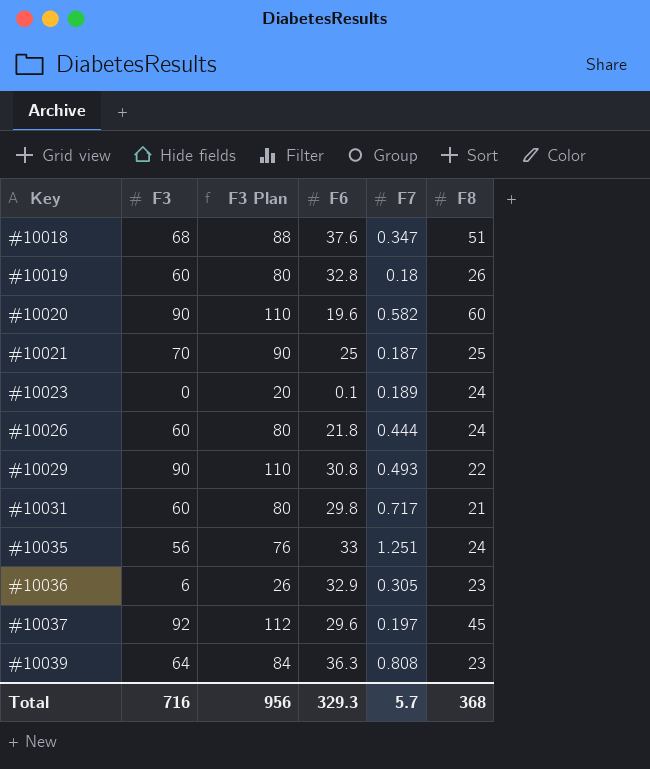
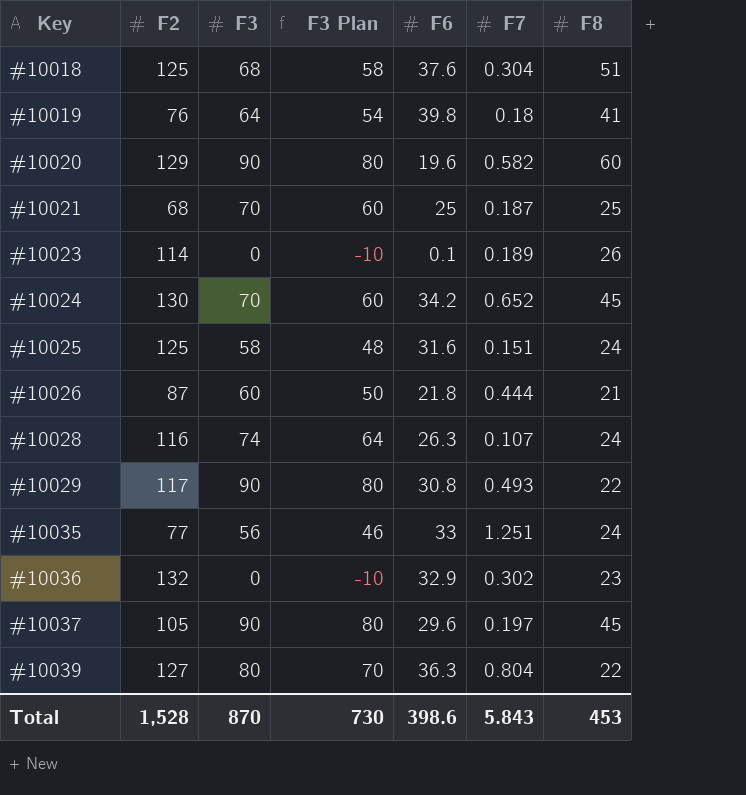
column F2 | position: none -> 2
column F3 Plan | formula: [F3] + 20 -> [F3] - 10
row #10031: 60 | 80 | 29.8 | 0.717 | 21 -> none
#10018 | F7: 0.347 -> 0.304
#10019 | F3: 60 -> 64
#10019 | F6: 32.8 -> 39.8
#10019 | F8: 26 -> 41
#10023 | F8: 24 -> 26
row #10024: none -> 130 | 70 | 60 | 34.2 | 0.652 | 45
row #10025: none -> 125 | 58 | 48 | 31.6 | 0.151 | 24
#10026 | F8: 24 -> 21
row #10028: none -> 116 | 74 | 64 | 26.3 | 0.107 | 24
#10036 | F3: 6 -> 0
#10036 | F7: 0.305 -> 0.302
#10037 | F3: 92 -> 90
#10039 | F3: 64 -> 80
#10039 | F7: 0.808 -> 0.804
#10039 | F8: 23 -> 22
Total | F3: 716 -> 870
Total | F3 Plan: 956 -> 730
Total | F6: 329.3 -> 398.6
Total | F7: 5.7 -> 5.843
Total | F8: 368 -> 453

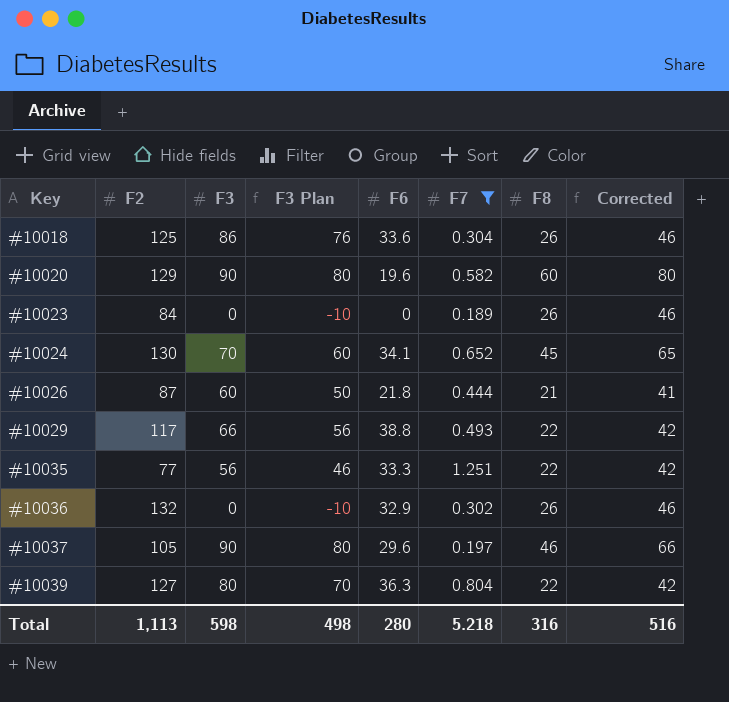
filter: none -> F7 >= 0.189
column Corrected | formula: none -> [F8] + 20
#10018 | F3: 68 -> 86
#10018 | F3 Plan: 58 -> 76
#10018 | F6: 37.6 -> 33.6
#10018 | F8: 51 -> 26
#10023 | F2: 114 -> 84
#10023 | F6: 0.1 -> 0
#10024 | F6: 34.2 -> 34.1
#10029 | F3: 90 -> 66
#10029 | F3 Plan: 80 -> 56
#10029 | F6: 30.8 -> 38.8
#10035 | F6: 33 -> 33.3
#10035 | F8: 24 -> 22
#10036 | F8: 23 -> 26
#10037 | F8: 45 -> 46
Total | F2: 1,528 -> 1,113
Total | F3: 870 -> 598
Total | F3 Plan: 730 -> 498
Total | F6: 398.6 -> 280
Total | F7: 5.843 -> 5.218
Total | F8: 453 -> 316

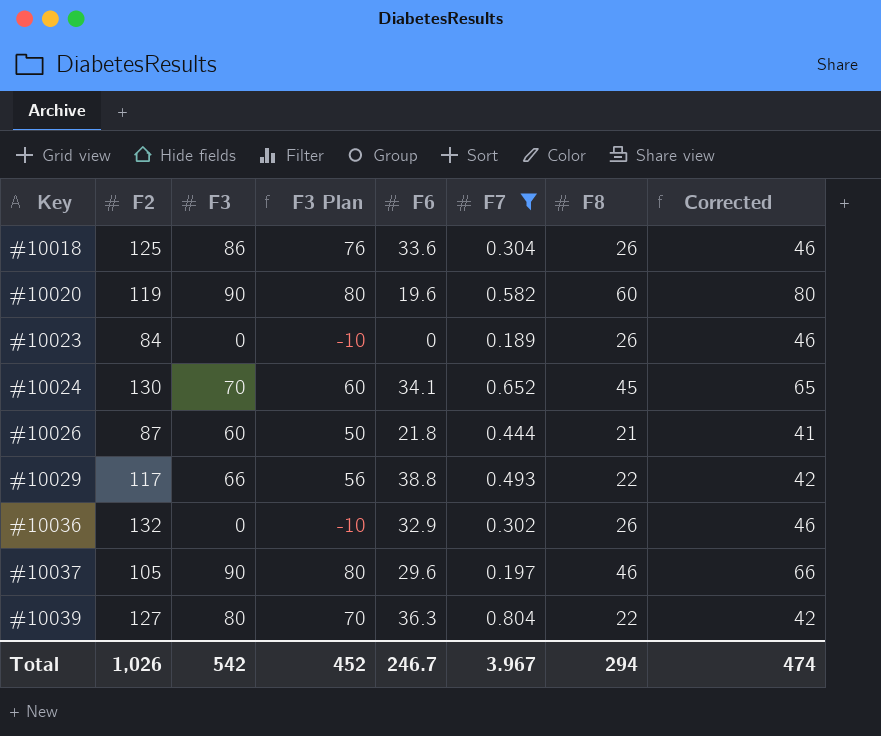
row #10035: 77 | 56 | 46 | 33.3 | 1.251 | 22 | 42 -> none
#10020 | F2: 129 -> 119
Total | F2: 1,113 -> 1,026
Total | F3: 598 -> 542
Total | F3 Plan: 498 -> 452
Total | F6: 280 -> 246.7
Total | F7: 5.218 -> 3.967
Total | F8: 316 -> 294
Total | Corrected: 516 -> 474

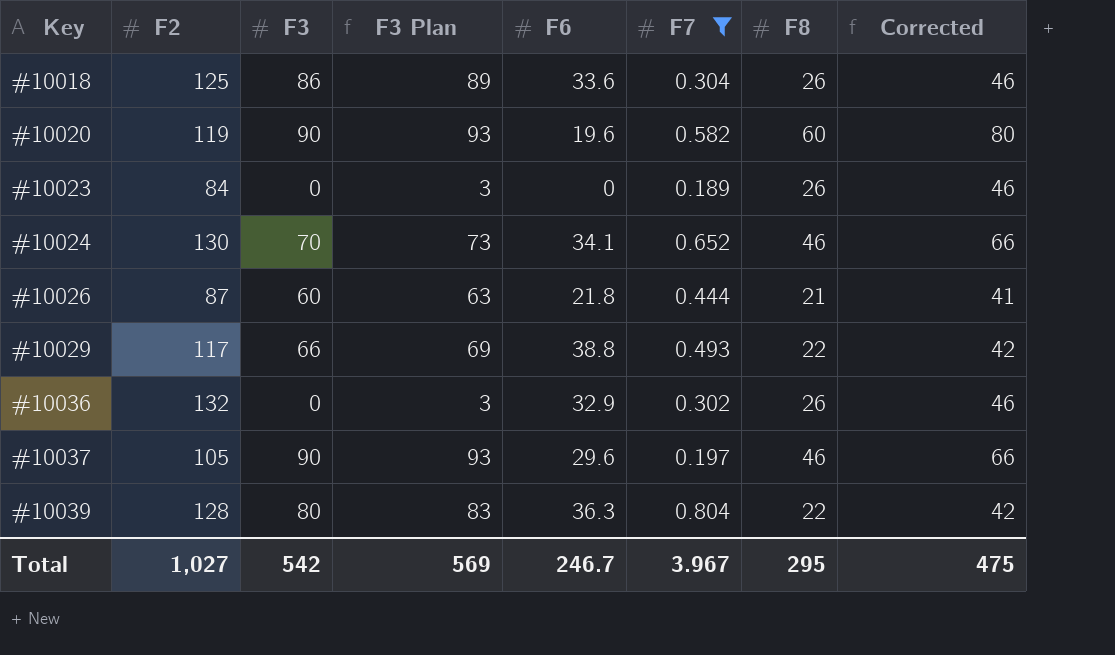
column F3 Plan | formula: [F3] - 10 -> [F3] + 3
#10024 | F8: 45 -> 46
#10024 | Corrected: 65 -> 66
#10039 | F2: 127 -> 128
Total | F2: 1,026 -> 1,027
Total | F3 Plan: 452 -> 569
Total | F8: 294 -> 295
Total | Corrected: 474 -> 475

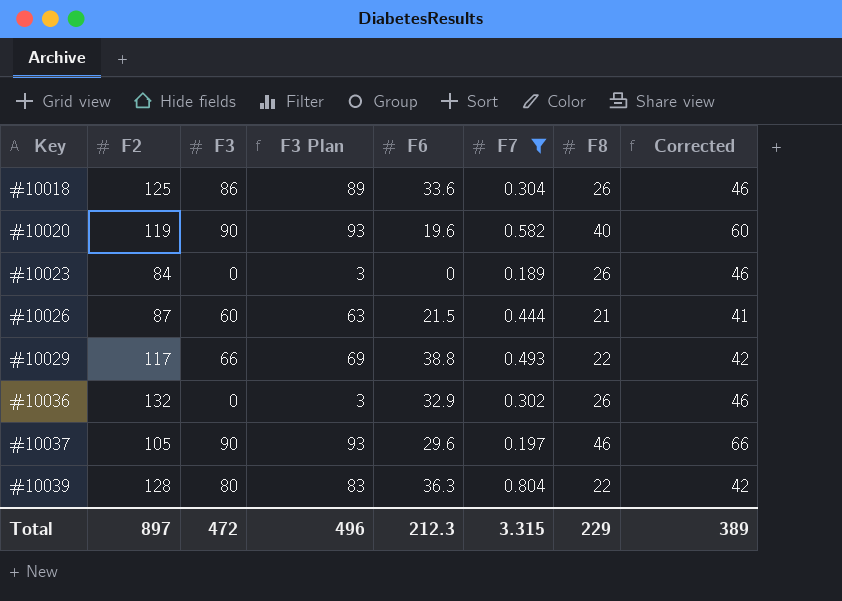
row #10024: 130 | 70 | 73 | 34.1 | 0.652 | 46 | 66 -> none
#10020 | F8: 60 -> 40
#10020 | Corrected: 80 -> 60
#10026 | F6: 21.8 -> 21.5
Total | F2: 1,027 -> 897
Total | F3: 542 -> 472
Total | F3 Plan: 569 -> 496
Total | F6: 246.7 -> 212.3
Total | F7: 3.967 -> 3.315
Total | F8: 295 -> 229
Total | Corrected: 475 -> 389

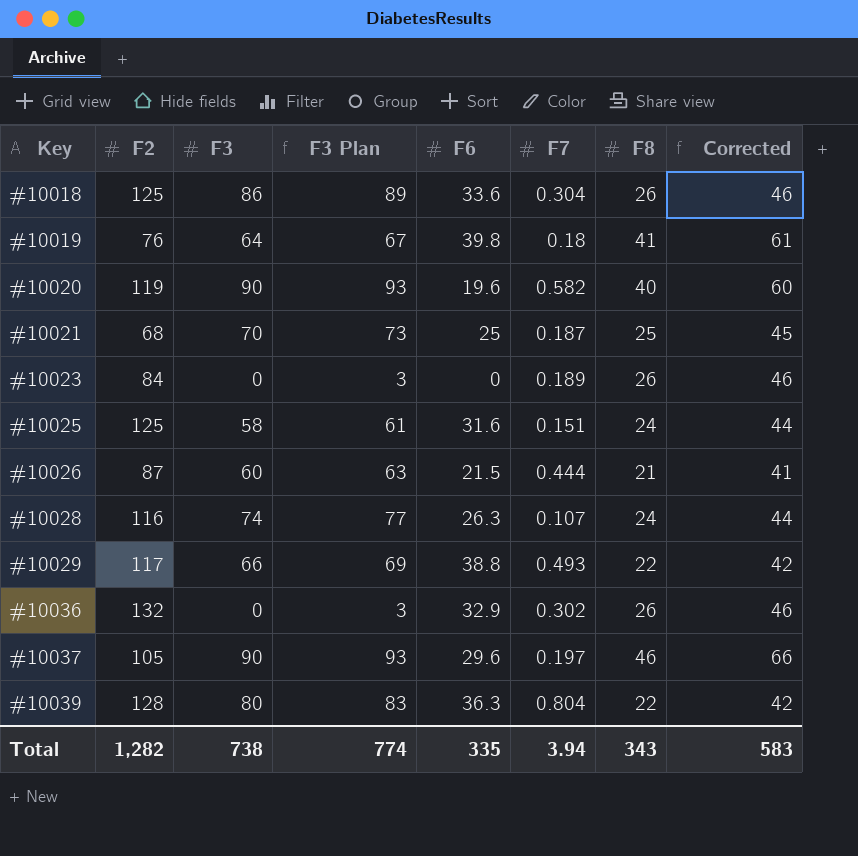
filter: F7 >= 0.189 -> none
Total | F2: 897 -> 1,282
Total | F3: 472 -> 738
Total | F3 Plan: 496 -> 774
Total | F6: 212.3 -> 335
Total | F7: 3.315 -> 3.94
Total | F8: 229 -> 343
Total | Corrected: 389 -> 583

